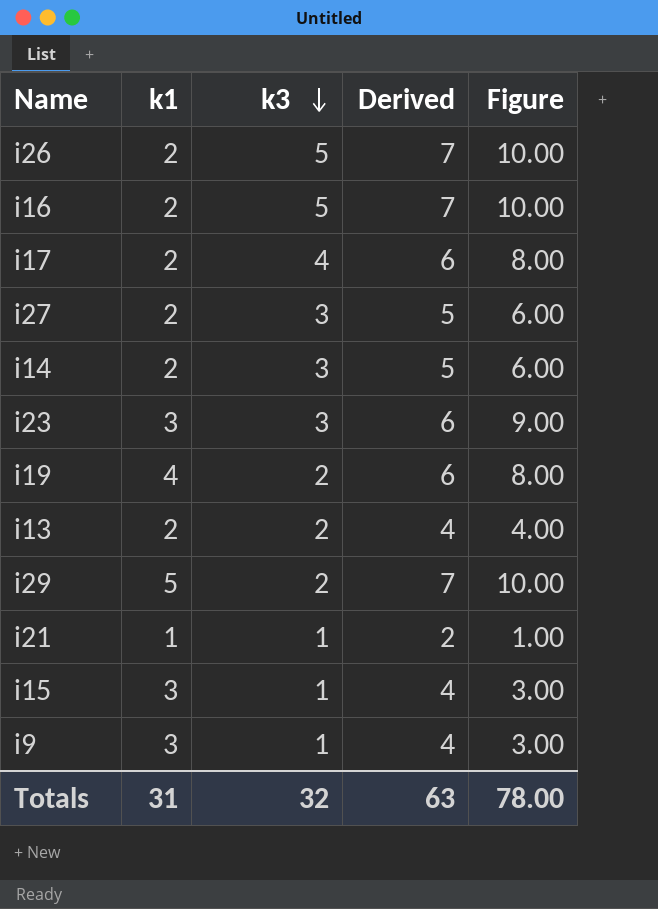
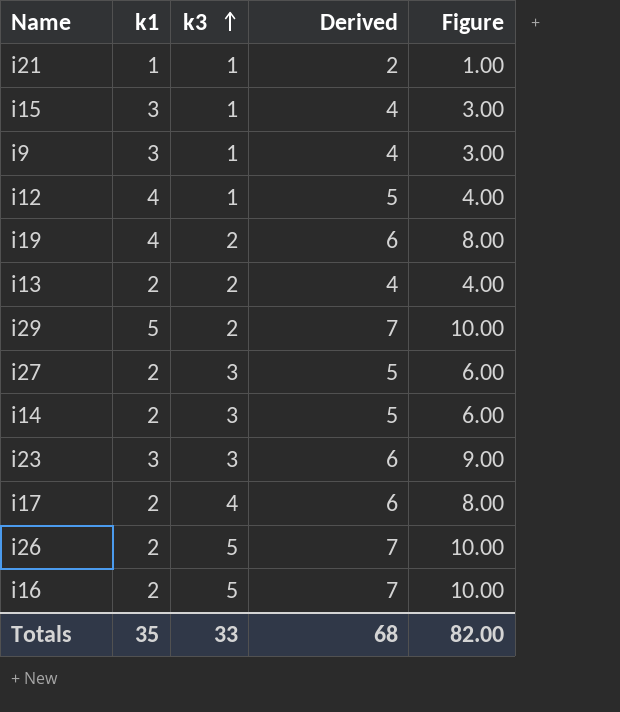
row order: k3 descending -> k3 ascending
row i12: none -> 4 | 1 | 5 | 4.00
Totals | k1: 31 -> 35
Totals | k3: 32 -> 33
Totals | Derived: 63 -> 68
Totals | Figure: 78.00 -> 82.00

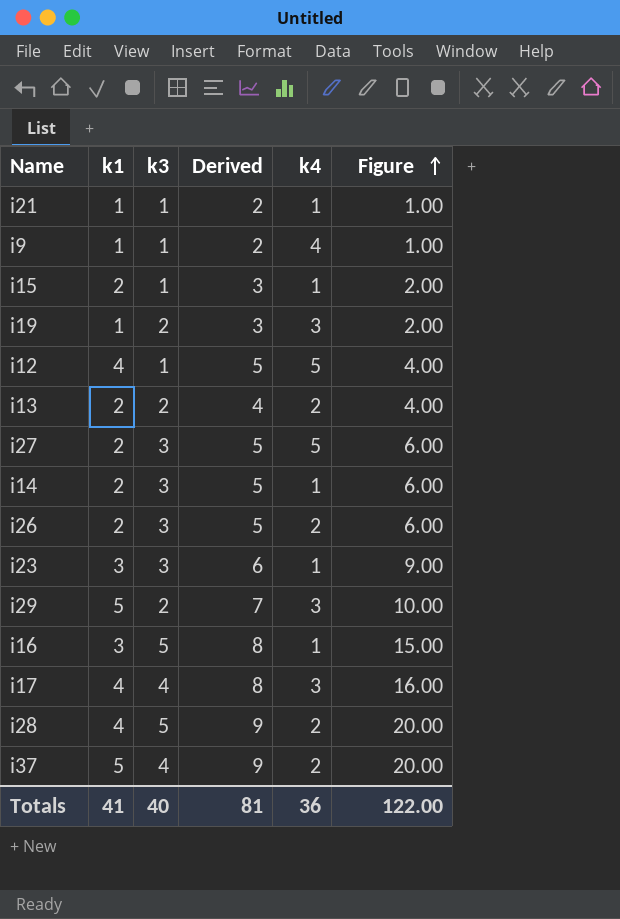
row order: k3 ascending -> Figure ascending
column k4 | position: none -> 5
i9 | k1: 3 -> 1
i9 | Derived: 4 -> 2
i9 | Figure: 3.00 -> 1.00
i15 | k1: 3 -> 2
i15 | Derived: 4 -> 3
i15 | Figure: 3.00 -> 2.00
i19 | k1: 4 -> 1
i19 | Derived: 6 -> 3
i19 | Figure: 8.00 -> 2.00
i26 | k3: 5 -> 3
i26 | Derived: 7 -> 5
i26 | Figure: 10.00 -> 6.00
i16 | k1: 2 -> 3
i16 | Derived: 7 -> 8
i16 | Figure: 10.00 -> 15.00
i17 | k1: 2 -> 4
i17 | Derived: 6 -> 8
i17 | Figure: 8.00 -> 16.00
row i28: none -> 4 | 5 | 9 | 2 | 20.00
row i37: none -> 5 | 4 | 9 | 2 | 20.00
Totals | k1: 35 -> 41
Totals | k3: 33 -> 40
Totals | Derived: 68 -> 81
Totals | Figure: 82.00 -> 122.00

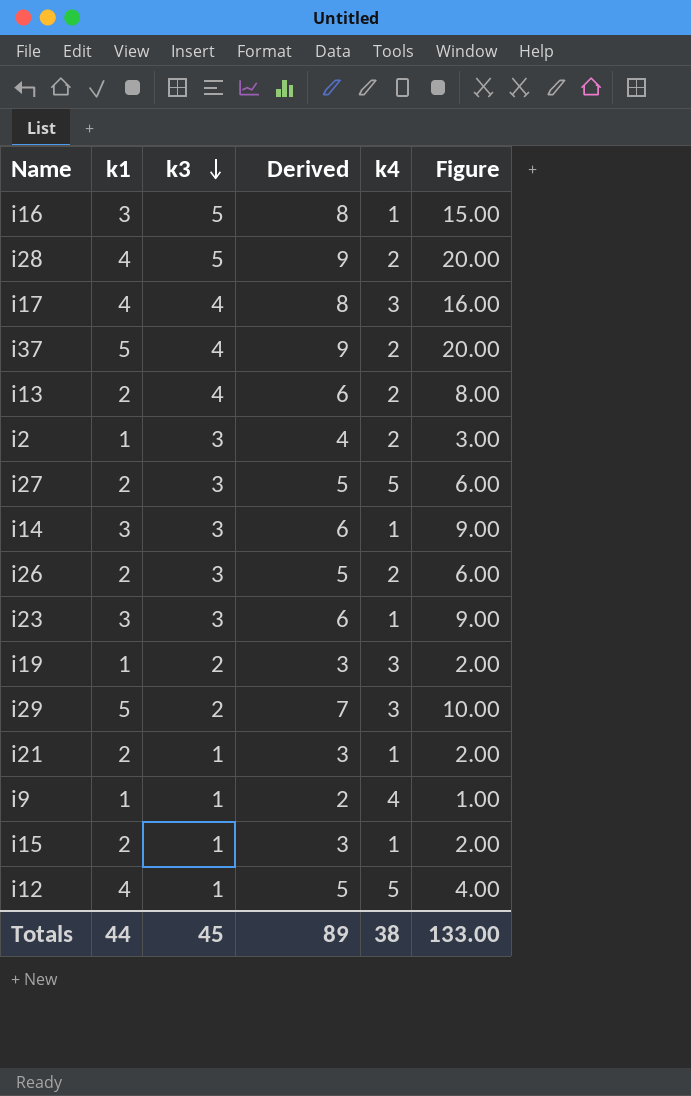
row order: Figure ascending -> k3 descending
i13 | k3: 2 -> 4
i13 | Derived: 4 -> 6
i13 | Figure: 4.00 -> 8.00
row i2: none -> 1 | 3 | 4 | 2 | 3.00
i14 | k1: 2 -> 3
i14 | Derived: 5 -> 6
i14 | Figure: 6.00 -> 9.00
i21 | k1: 1 -> 2
i21 | Derived: 2 -> 3
i21 | Figure: 1.00 -> 2.00
Totals | k1: 41 -> 44
Totals | k3: 40 -> 45
Totals | Derived: 81 -> 89
Totals | k4: 36 -> 38
Totals | Figure: 122.00 -> 133.00

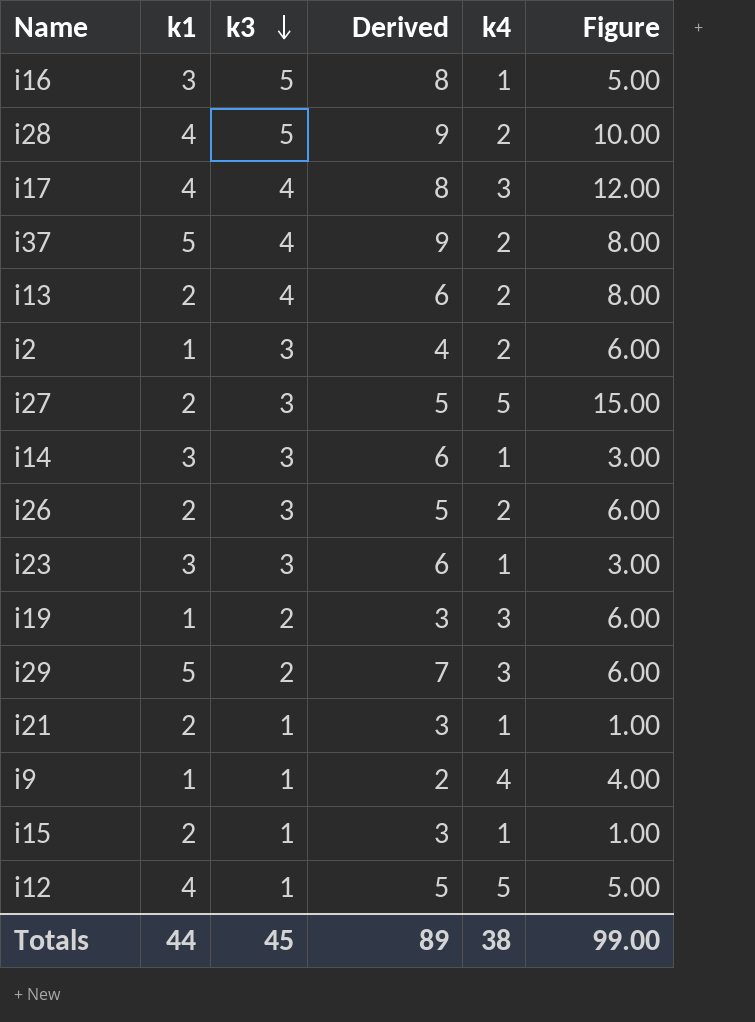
column Figure | formula: [k1] * [k3] -> [k3] * [k4]
Totals | Figure: 133.00 -> 99.00

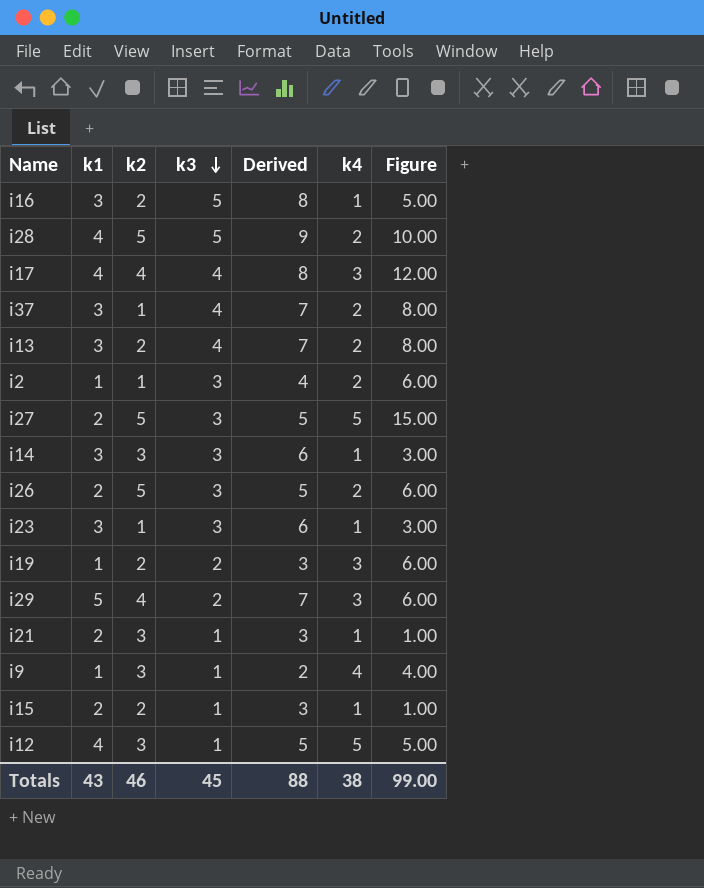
column k2 | position: none -> 3
i37 | k1: 5 -> 3
i37 | Derived: 9 -> 7
i13 | k1: 2 -> 3
i13 | Derived: 6 -> 7
Totals | k1: 44 -> 43
Totals | Derived: 89 -> 88

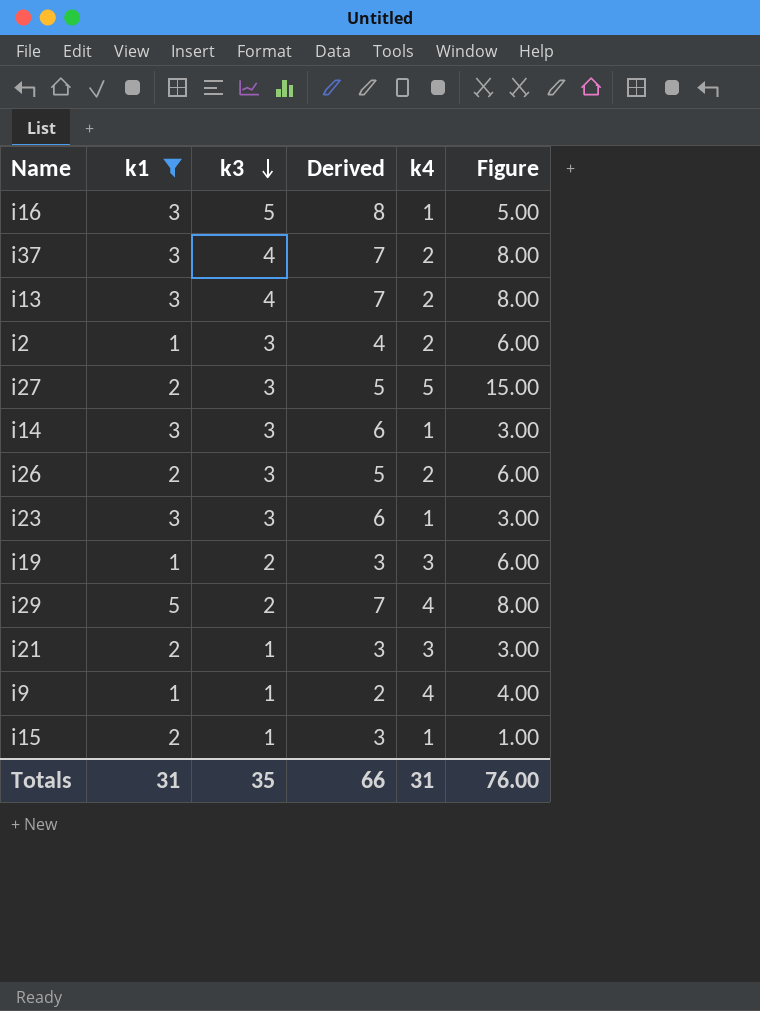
filter: none -> k1 != 4
column k2 | position: 3 -> none
i29 | k4: 3 -> 4
i29 | Figure: 6.00 -> 8.00
i21 | k4: 1 -> 3
i21 | Figure: 1.00 -> 3.00
Totals | k1: 43 -> 31
Totals | k3: 45 -> 35
Totals | Derived: 88 -> 66
Totals | k4: 38 -> 31
Totals | Figure: 99.00 -> 76.00

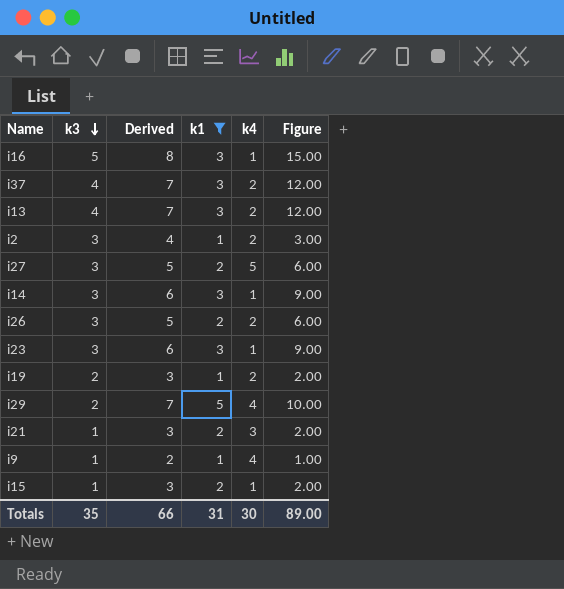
column k1 | position: 2 -> 4
column Figure | formula: [k3] * [k4] -> [k3] * [k1]
i19 | k4: 3 -> 2
Totals | k4: 31 -> 30
Totals | Figure: 76.00 -> 89.00

